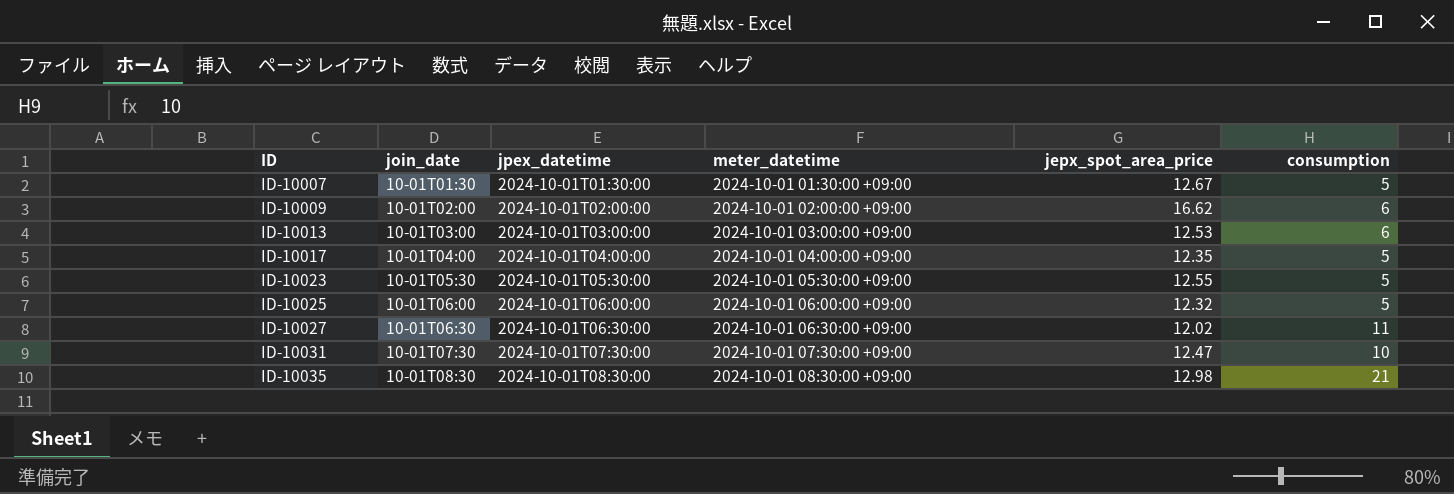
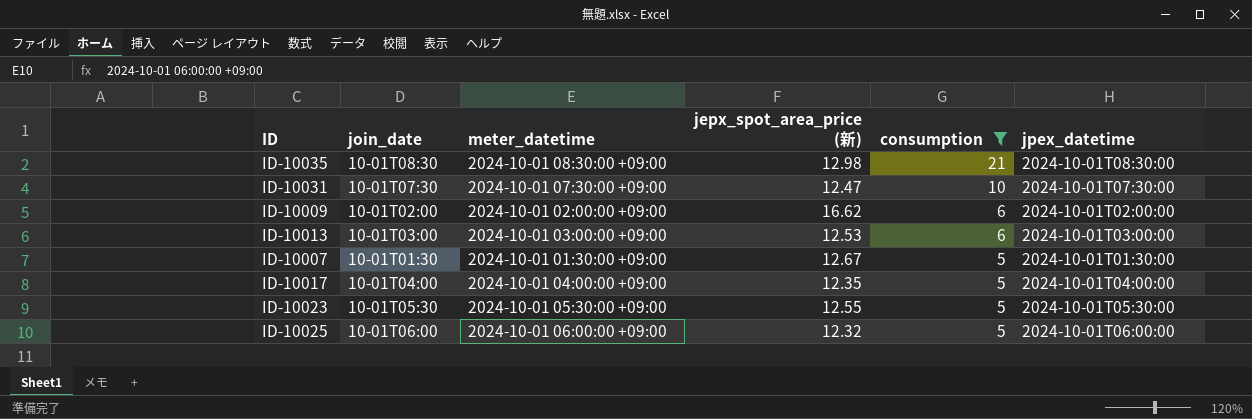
filter: none -> consumption != 11
row order: ID ascending -> consumption descending
column name: jepx_spot_area_price -> jepx_spot_area_price (新)
column jpex_datetime | position: 3 -> 6

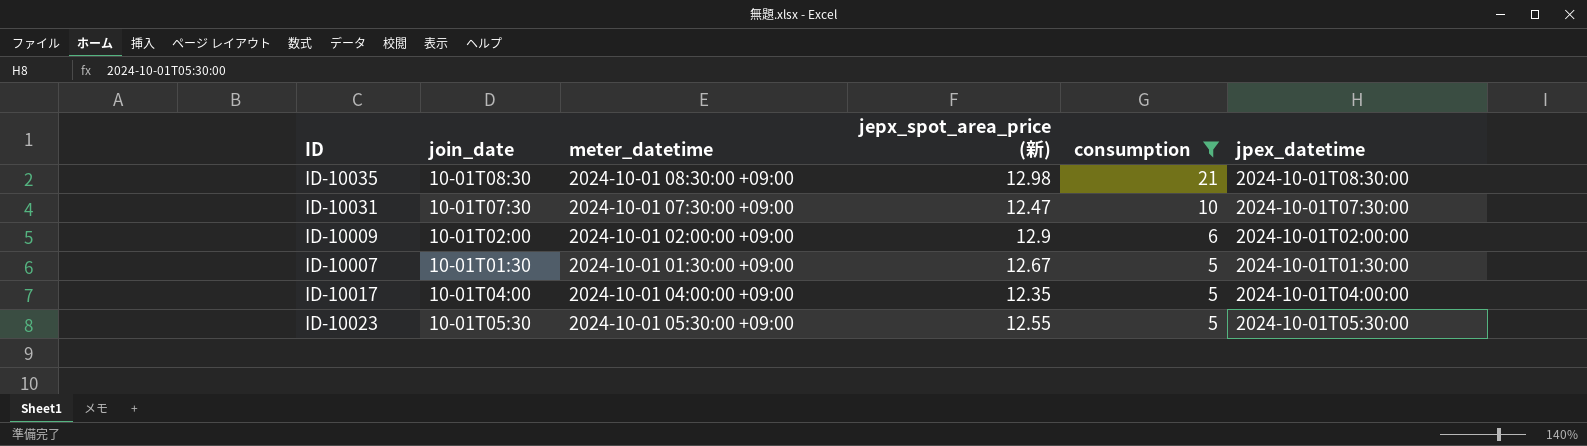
row ID-10013: 10-01T03:00 | 2024-10-01 03:00:00 +09:00 | 12.53 | 6 | 2024-10-01T03:00:00 -> none
row ID-10025: 10-01T06:00 | 2024-10-01 06:00:00 +09:00 | 12.32 | 5 | 2024-10-01T06:00:00 -> none
ID-10009 | jepx_spot_area_price (新): 16.62 -> 12.9

